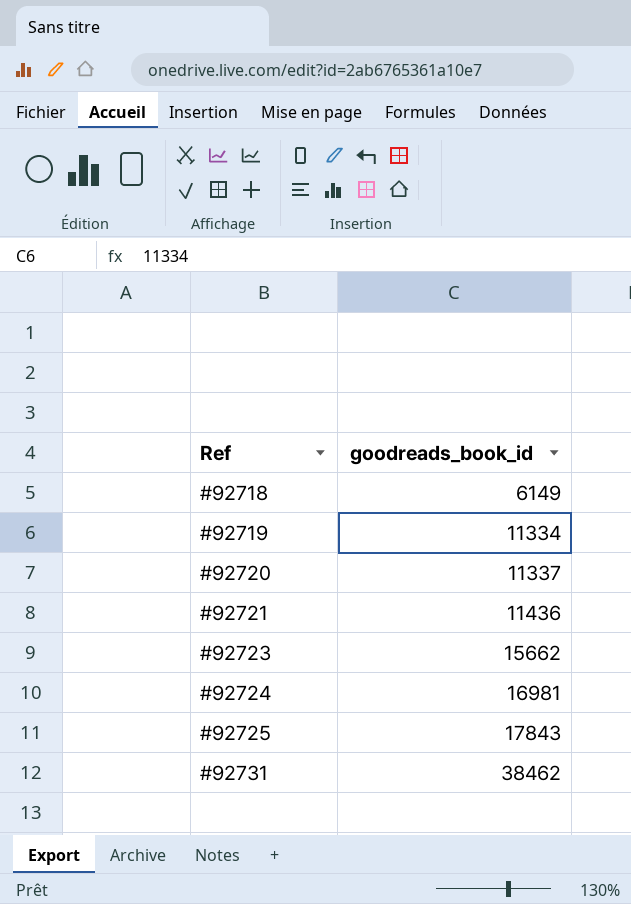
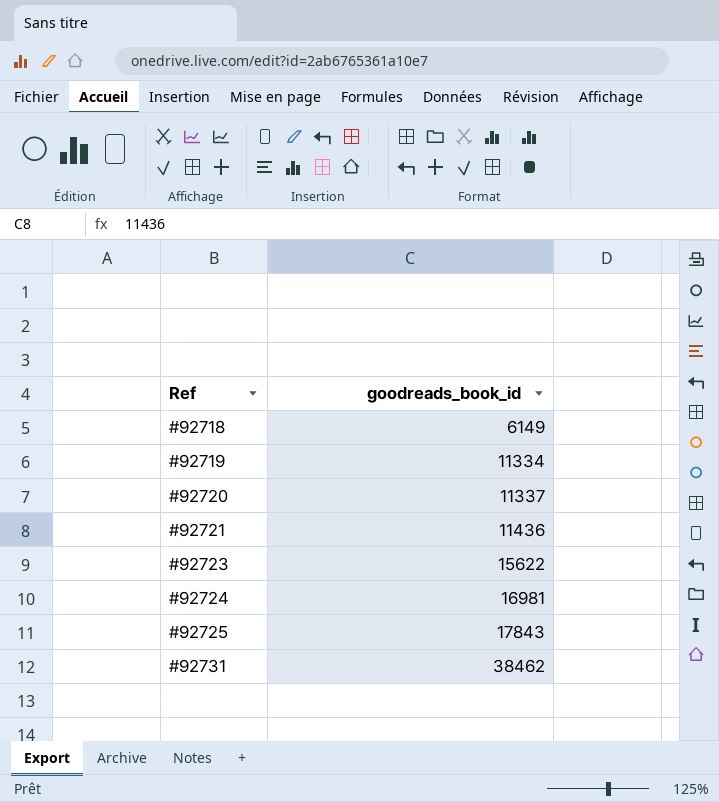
#92723 | goodreads_book_id: 15662 -> 15622

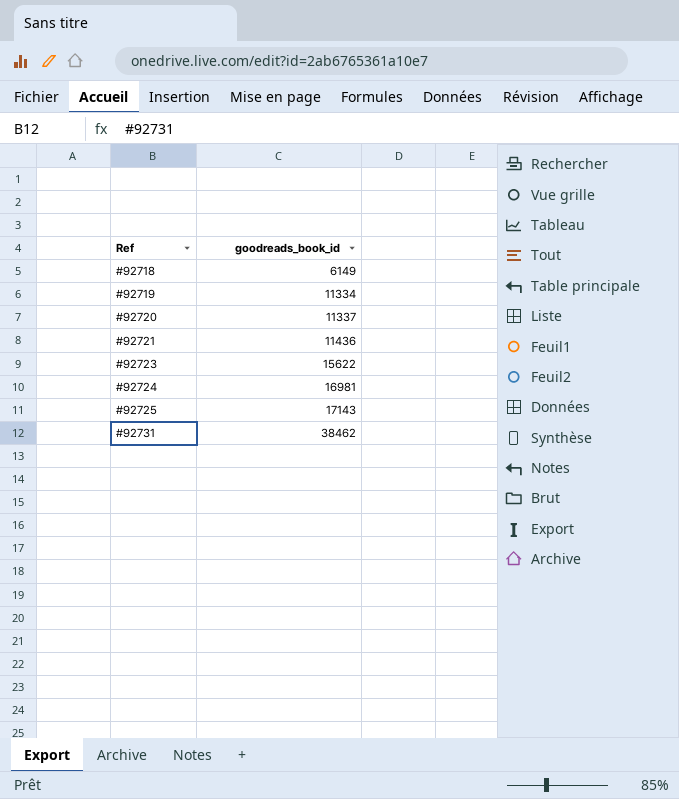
#92725 | goodreads_book_id: 17843 -> 17143

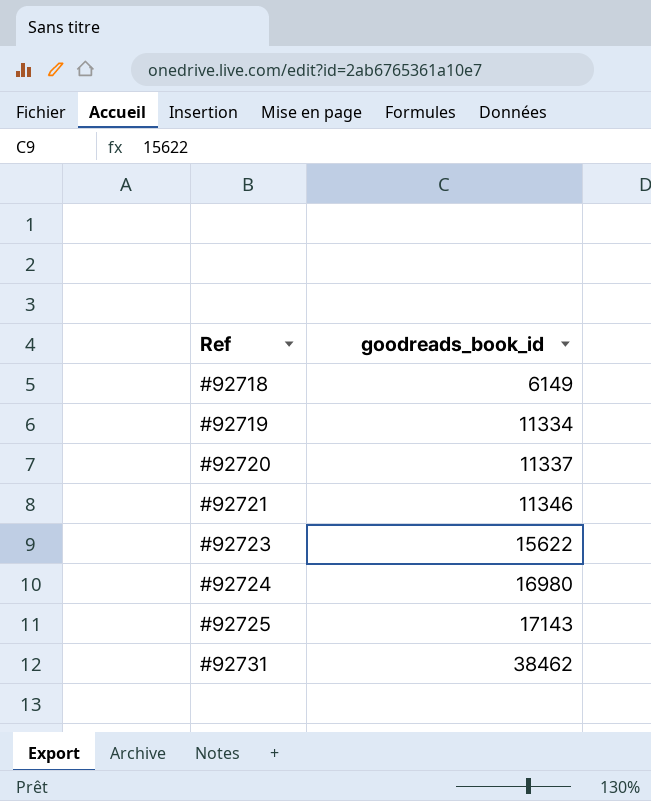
#92721 | goodreads_book_id: 11436 -> 11346
#92724 | goodreads_book_id: 16981 -> 16980

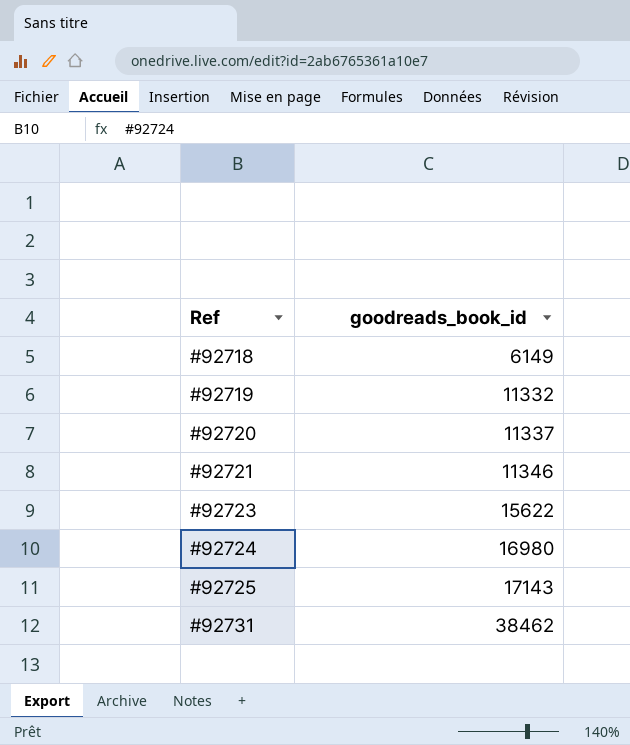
#92719 | goodreads_book_id: 11334 -> 11332

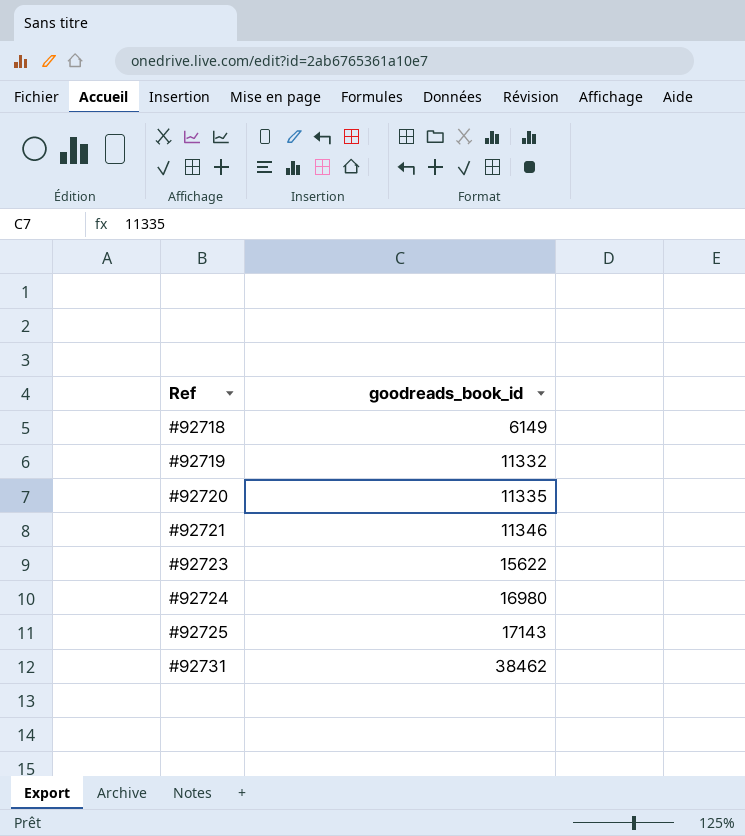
#92720 | goodreads_book_id: 11337 -> 11335

